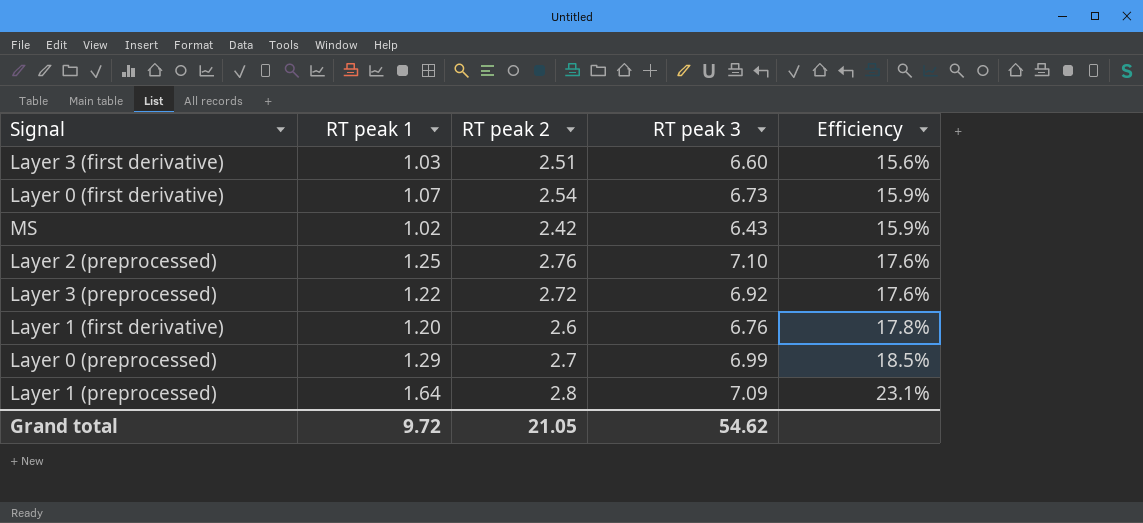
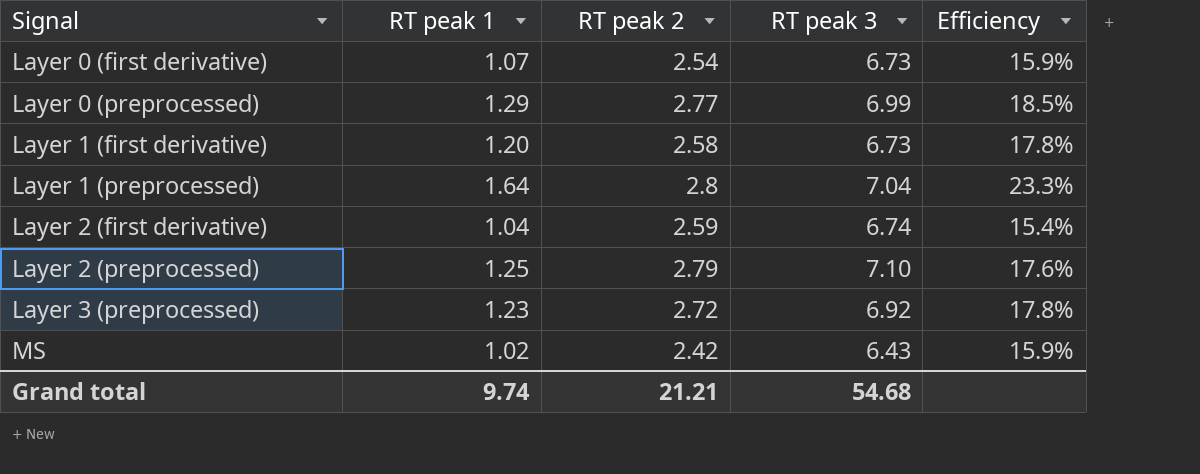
row order: Efficiency ascending -> Signal ascending
row Layer 3 (first derivative): 1.03 | 2.51 | 6.60 | 15.6% -> none
Layer 0 (preprocessed) | RT peak 2: 2.7 -> 2.77
Layer 1 (first derivative) | RT peak 2: 2.6 -> 2.58
Layer 1 (first derivative) | RT peak 3: 6.76 -> 6.73
Layer 1 (preprocessed) | RT peak 3: 7.09 -> 7.04
Layer 1 (preprocessed) | Efficiency: 23.1% -> 23.3%
row Layer 2 (first derivative): none -> 1.04 | 2.59 | 6.74 | 15.4%
Layer 2 (preprocessed) | RT peak 2: 2.76 -> 2.79
Layer 3 (preprocessed) | RT peak 1: 1.22 -> 1.23
Layer 3 (preprocessed) | Efficiency: 17.6% -> 17.8%
Grand total | RT peak 1: 9.72 -> 9.74
Grand total | RT peak 2: 21.05 -> 21.21
Grand total | RT peak 3: 54.62 -> 54.68

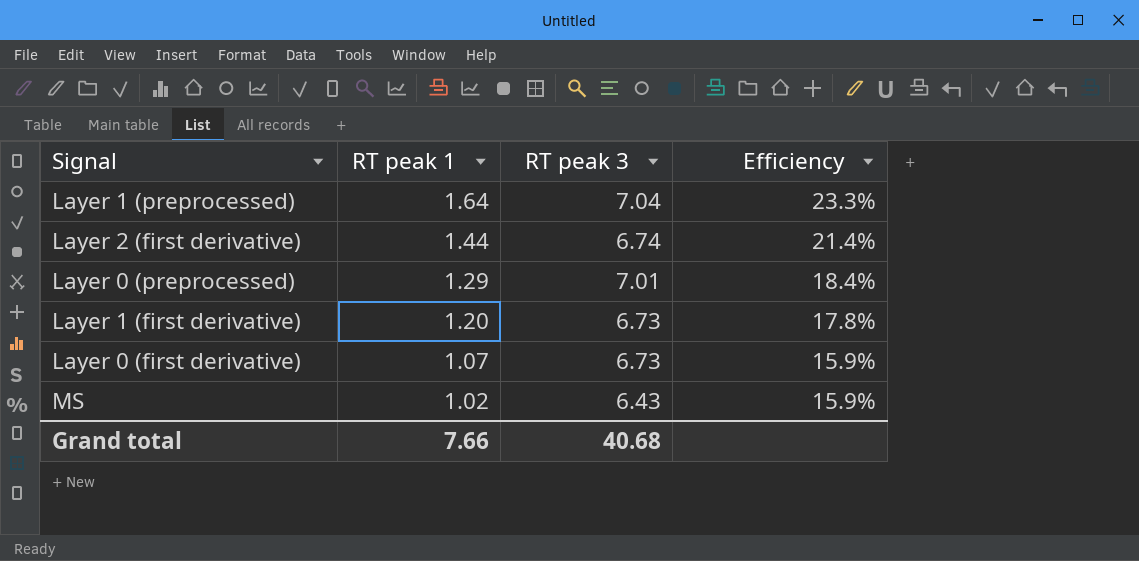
row order: Signal ascending -> RT peak 1 descending
column RT peak 2 | position: 3 -> none
row Layer 2 (preprocessed): 1.25 | 2.79 | 7.10 | 17.6% -> none
row Layer 3 (preprocessed): 1.23 | 2.72 | 6.92 | 17.8% -> none
Layer 2 (first derivative) | RT peak 1: 1.04 -> 1.44
Layer 2 (first derivative) | Efficiency: 15.4% -> 21.4%
Layer 0 (preprocessed) | RT peak 3: 6.99 -> 7.01
Layer 0 (preprocessed) | Efficiency: 18.5% -> 18.4%
Grand total | RT peak 1: 9.74 -> 7.66
Grand total | RT peak 3: 54.68 -> 40.68

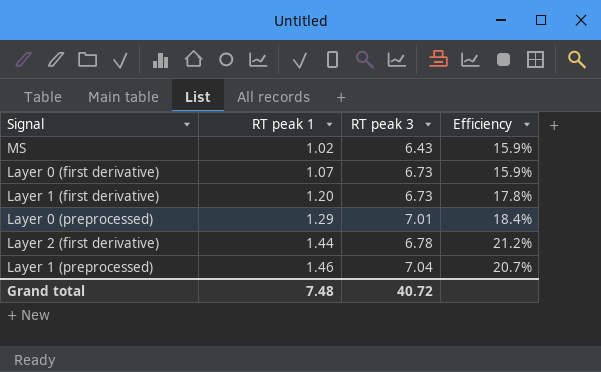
row order: RT peak 1 descending -> RT peak 1 ascending
Layer 2 (first derivative) | RT peak 3: 6.74 -> 6.78
Layer 2 (first derivative) | Efficiency: 21.4% -> 21.2%
Layer 1 (preprocessed) | RT peak 1: 1.64 -> 1.46
Layer 1 (preprocessed) | Efficiency: 23.3% -> 20.7%
Grand total | RT peak 1: 7.66 -> 7.48
Grand total | RT peak 3: 40.68 -> 40.72

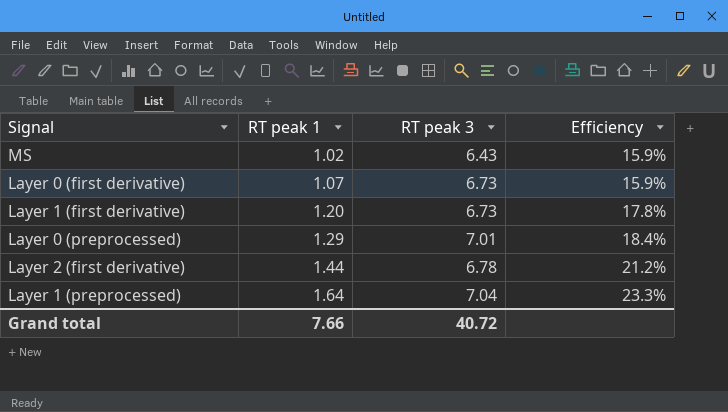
Layer 1 (preprocessed) | RT peak 1: 1.46 -> 1.64
Layer 1 (preprocessed) | Efficiency: 20.7% -> 23.3%
Grand total | RT peak 1: 7.48 -> 7.66

